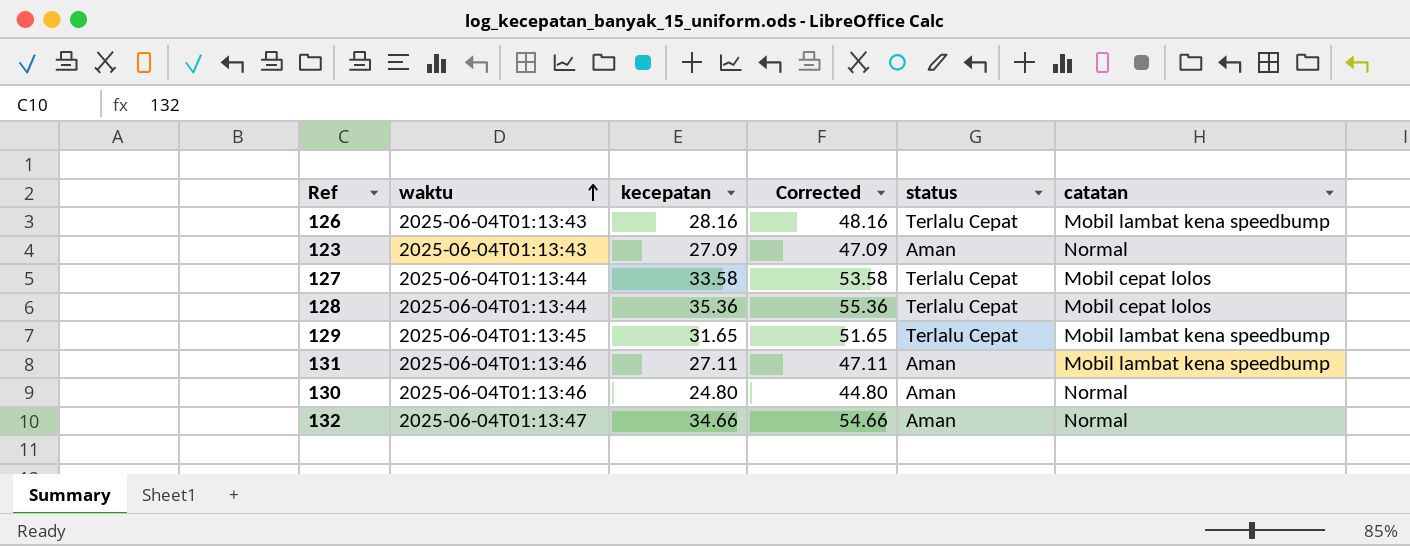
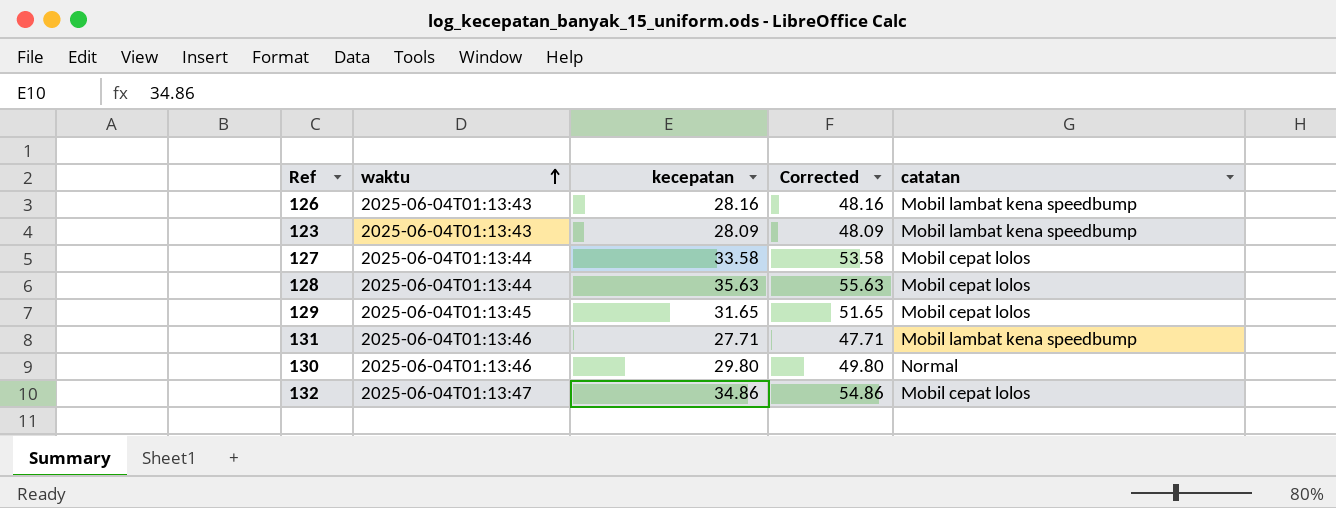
column status | position: 5 -> none
123 | kecepatan: 27.09 -> 28.09
123 | Corrected: 47.09 -> 48.09
123 | catatan: Normal -> Mobil lambat kena speedbump
128 | kecepatan: 35.36 -> 35.63
128 | Corrected: 55.36 -> 55.63
129 | catatan: Mobil lambat kena speedbump -> Mobil cepat lolos
131 | kecepatan: 27.11 -> 27.71
131 | Corrected: 47.11 -> 47.71
130 | kecepatan: 24.80 -> 29.80
130 | Corrected: 44.80 -> 49.80
132 | kecepatan: 34.66 -> 34.86
132 | Corrected: 54.66 -> 54.86
132 | catatan: Normal -> Mobil cepat lolos

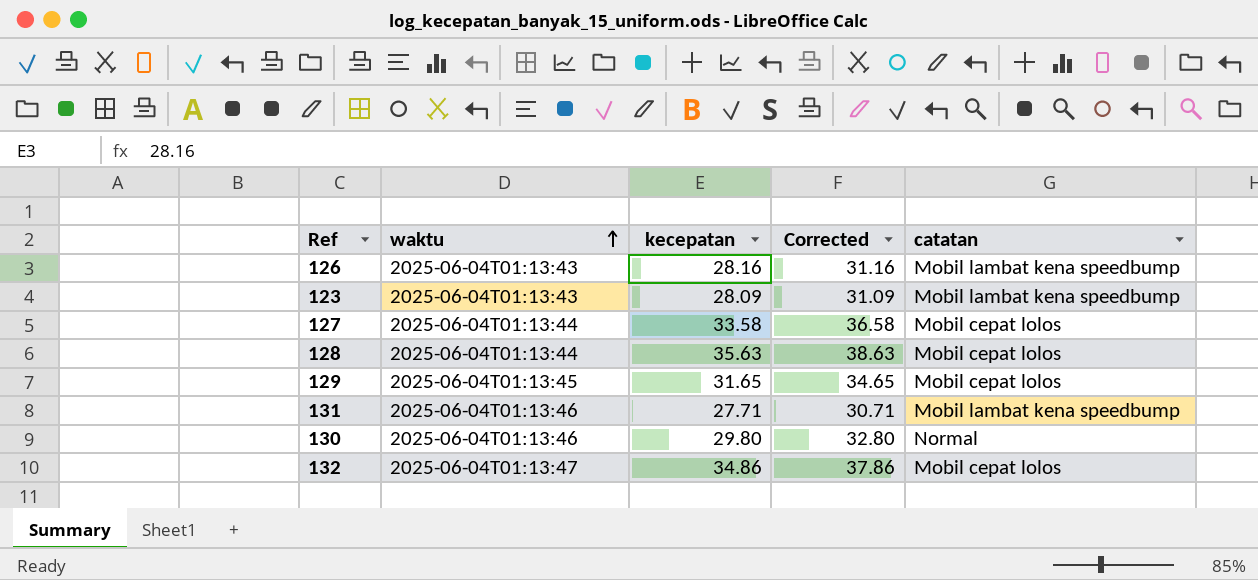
column Corrected | formula: [kecepatan] + 20 -> [kecepatan] + 3

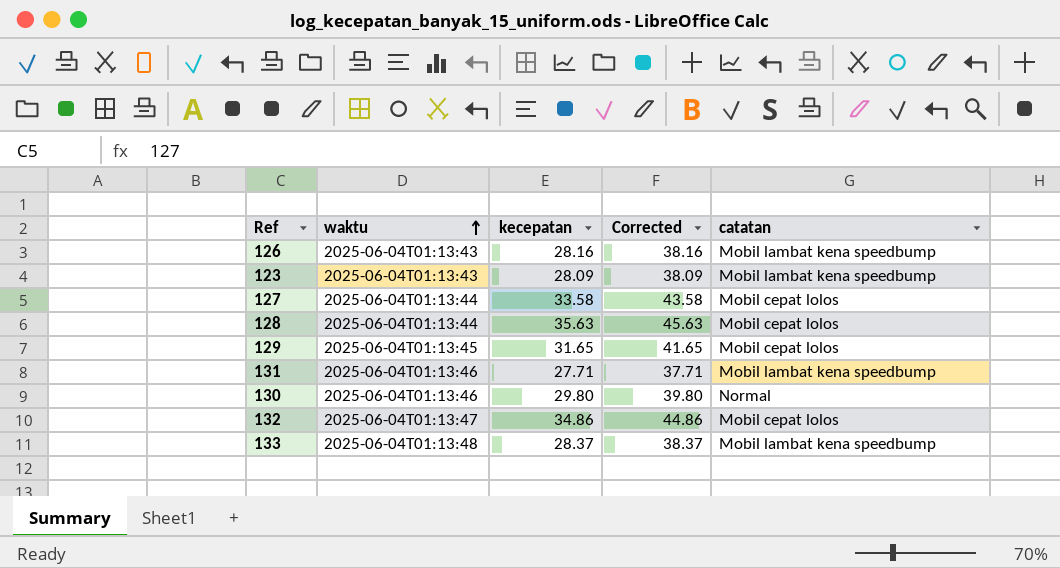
column Corrected | formula: [kecepatan] + 3 -> [kecepatan] + 10
row 133: none -> 2025-06-04T01:13:48 | 28.37 | 38.37 | Mobil lambat kena speedbump

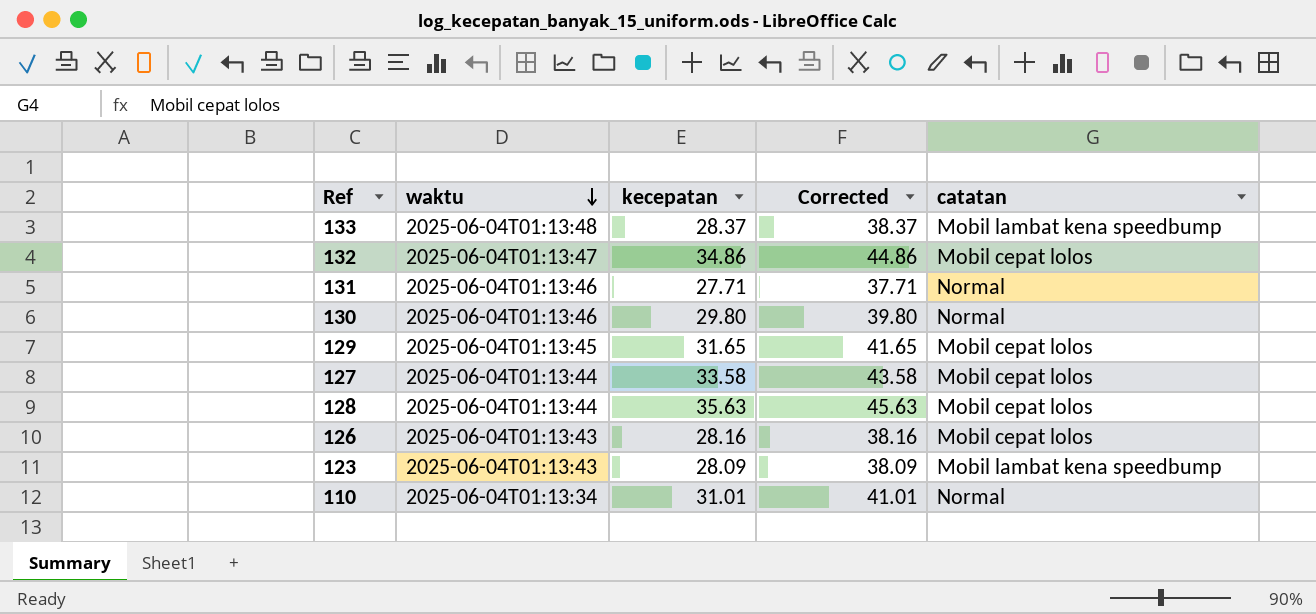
row order: waktu ascending -> waktu descending
131 | catatan: Mobil lambat kena speedbump -> Normal
126 | catatan: Mobil lambat kena speedbump -> Mobil cepat lolos
row 110: none -> 2025-06-04T01:13:34 | 31.01 | 41.01 | Normal

